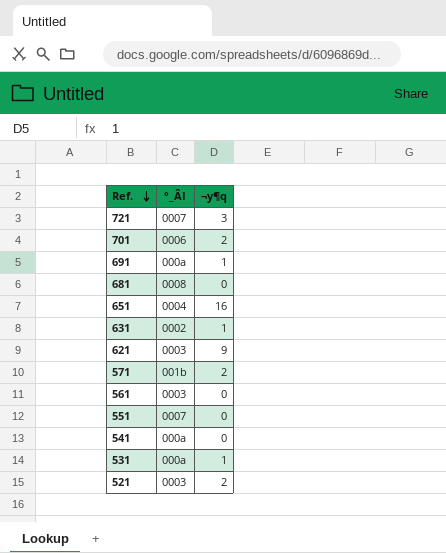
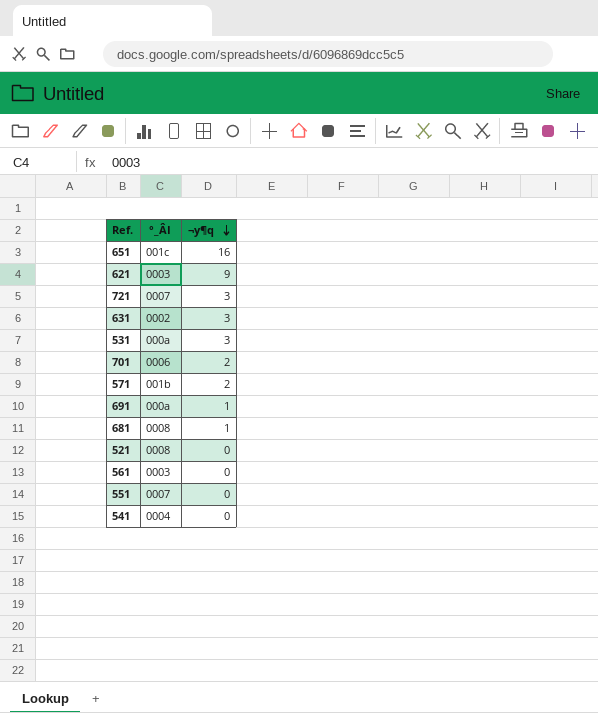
row order: Ref. descending -> ¬y¶q descending
651 | °_ÂI: 0004 -> 001c
631 | ¬y¶q: 1 -> 3
531 | ¬y¶q: 1 -> 3
681 | ¬y¶q: 0 -> 1
521 | °_ÂI: 0003 -> 0008
521 | ¬y¶q: 2 -> 0
541 | °_ÂI: 000a -> 0004

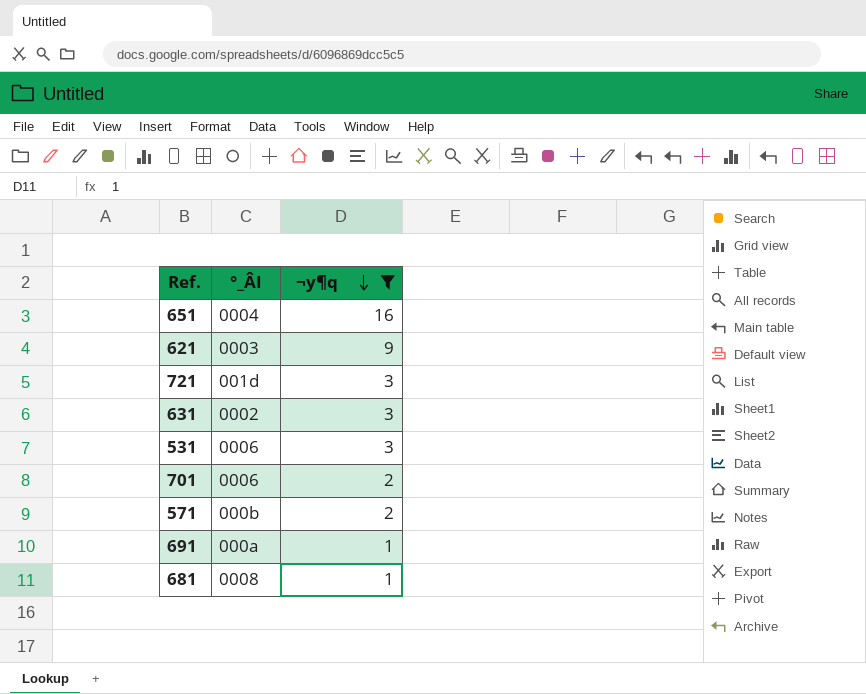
filter: none -> ¬y¶q != 0
651 | °_ÂI: 001c -> 0004
721 | °_ÂI: 0007 -> 001d
531 | °_ÂI: 000a -> 0006
571 | °_ÂI: 001b -> 000b

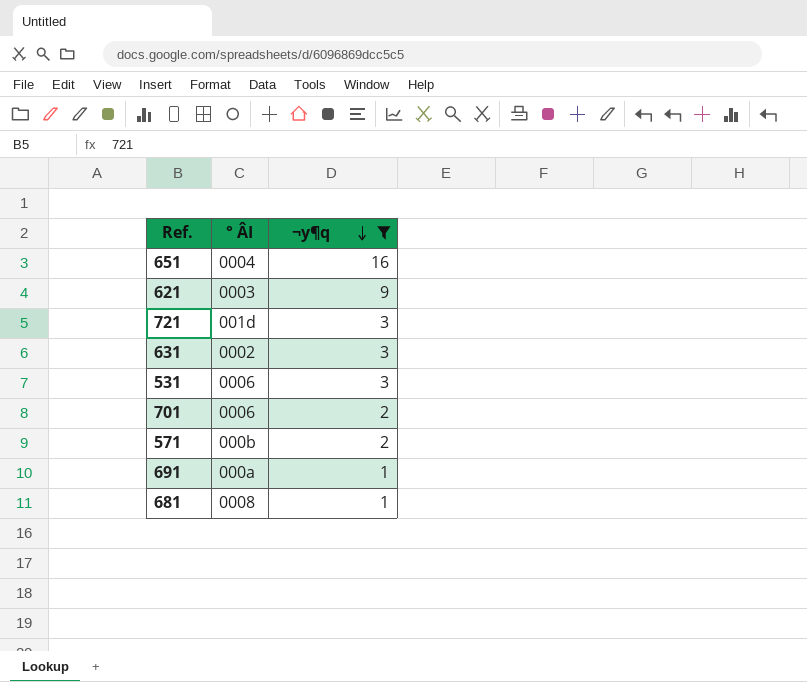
column name: °_ÂI -> ° ÂI

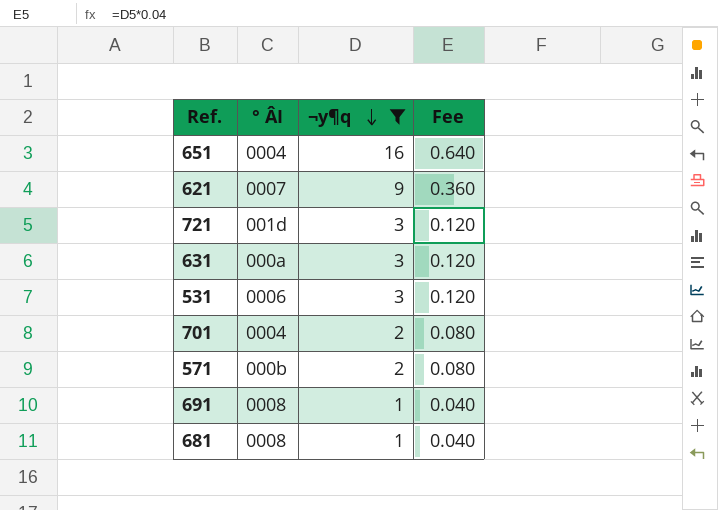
column Fee | formula: none -> [¬y¶q] * 0.04
621 | ° ÂI: 0003 -> 0007
631 | ° ÂI: 0002 -> 000a
701 | ° ÂI: 0006 -> 0004
691 | ° ÂI: 000a -> 0008

